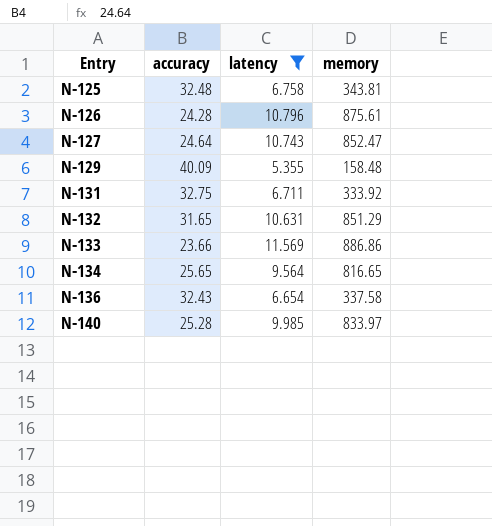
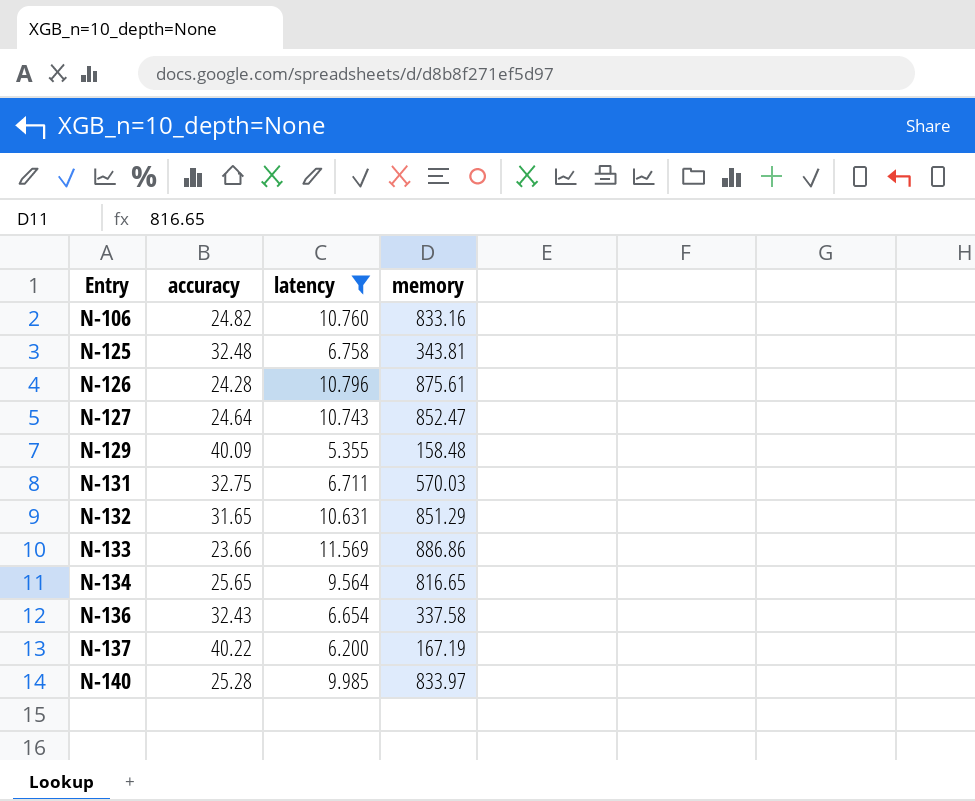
row N-106: none -> 24.82 | 10.760 | 833.16
N-131 | memory: 333.92 -> 570.03
row N-137: none -> 40.22 | 6.200 | 167.19

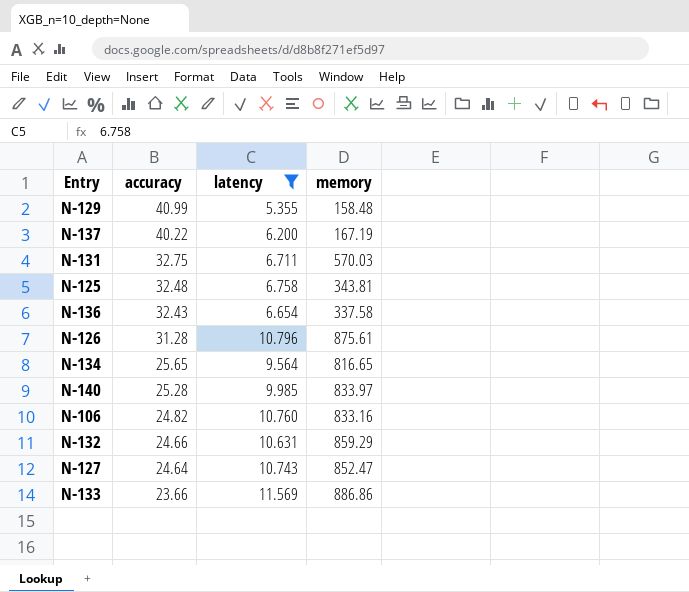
row order: Entry ascending -> accuracy descending
N-129 | accuracy: 40.09 -> 40.99
N-126 | accuracy: 24.28 -> 31.28
N-132 | accuracy: 31.65 -> 24.66
N-132 | memory: 851.29 -> 859.29

